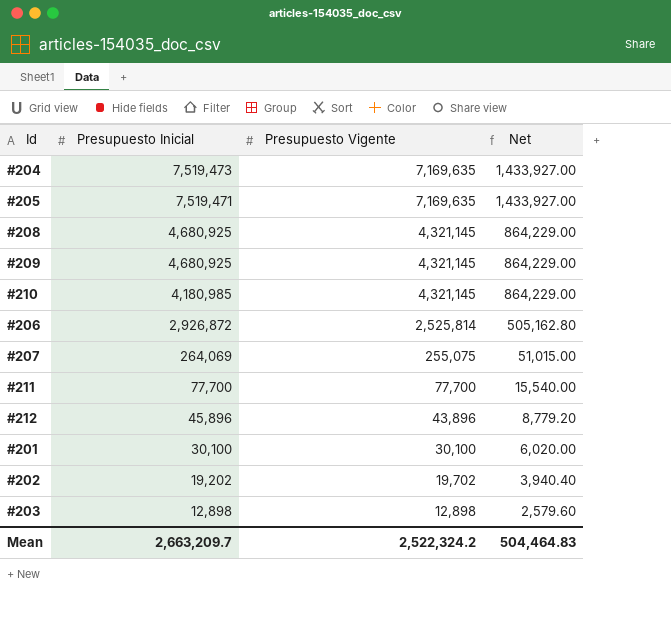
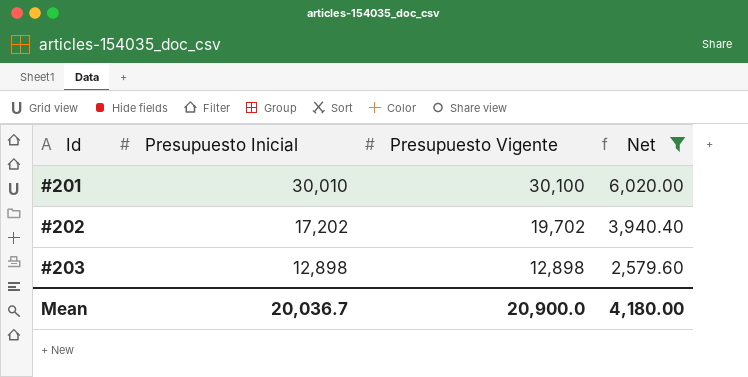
filter: none -> Net <= 6,020.00
#201 | Presupuesto Inicial: 30,100 -> 30,010
#202 | Presupuesto Inicial: 19,202 -> 17,202
Mean | Presupuesto Inicial: 2,663,209.7 -> 20,036.7
Mean | Presupuesto Vigente: 2,522,324.2 -> 20,900.0
Mean | Net: 504,464.83 -> 4,180.00

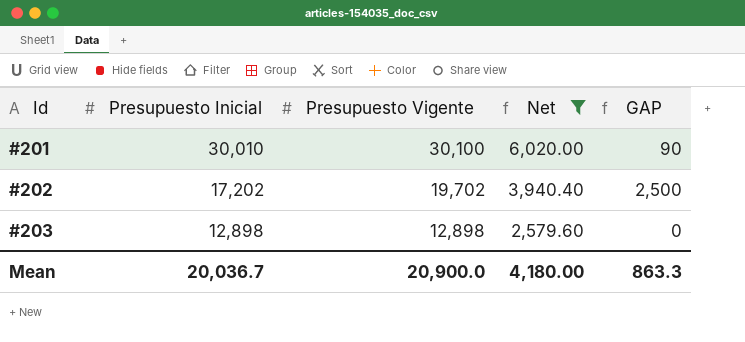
column GAP | formula: none -> [Presupuesto Vigente] - [Presupuesto Inicial]

